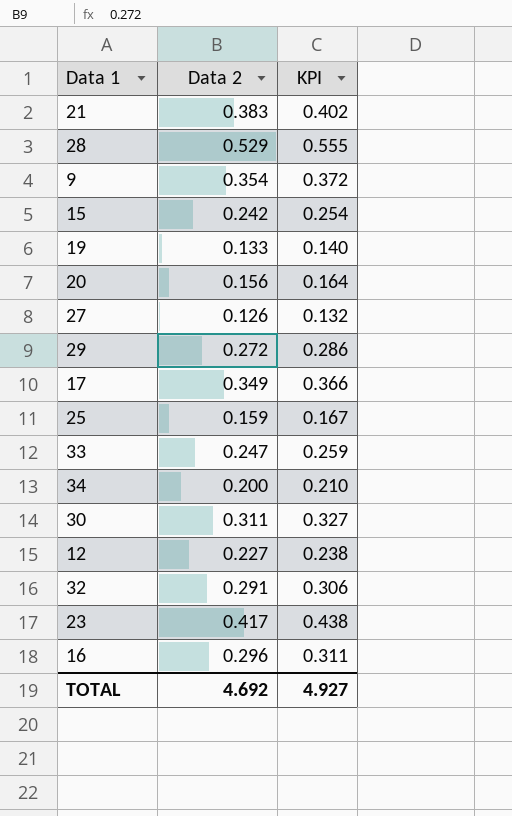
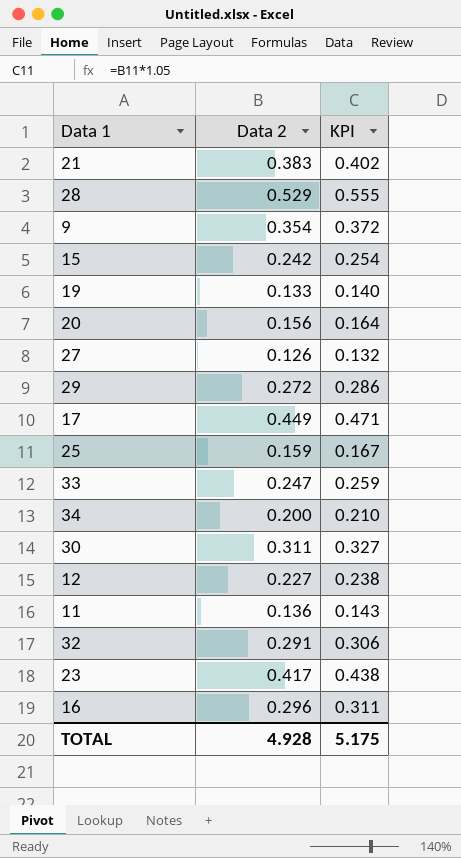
17 | Data 2: 0.349 -> 0.449
17 | KPI: 0.366 -> 0.471
row 11: none -> 0.136 | 0.143
TOTAL | Data 2: 4.692 -> 4.928
TOTAL | KPI: 4.927 -> 5.175

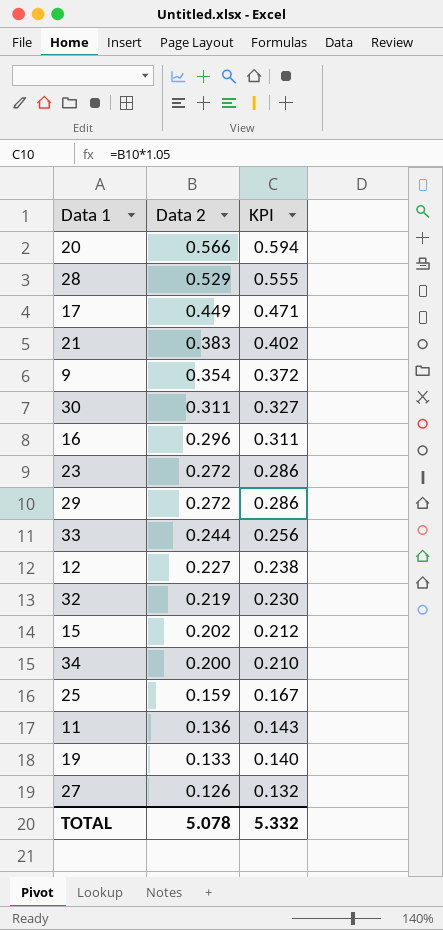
row order: none -> Data 2 descending
20 | Data 2: 0.156 -> 0.566
20 | KPI: 0.164 -> 0.594
23 | Data 2: 0.417 -> 0.272
23 | KPI: 0.438 -> 0.286
33 | Data 2: 0.247 -> 0.244
33 | KPI: 0.259 -> 0.256
32 | Data 2: 0.291 -> 0.219
32 | KPI: 0.306 -> 0.230
15 | Data 2: 0.242 -> 0.202
15 | KPI: 0.254 -> 0.212
TOTAL | Data 2: 4.928 -> 5.078
TOTAL | KPI: 5.175 -> 5.332

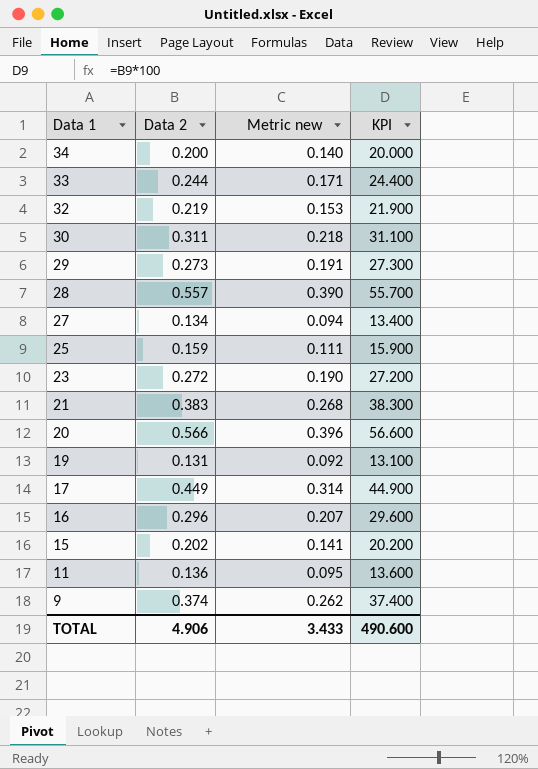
row order: Data 2 descending -> Data 1 descending
column Metric new | formula: none -> [Data 2] * 0.7
column KPI | formula: [Data 2] * 1.05 -> [Data 2] * 100
row 12: 0.227 | 0.238 -> none
29 | Data 2: 0.272 -> 0.273
28 | Data 2: 0.529 -> 0.557
27 | Data 2: 0.126 -> 0.134
19 | Data 2: 0.133 -> 0.131
9 | Data 2: 0.354 -> 0.374
TOTAL | Data 2: 5.078 -> 4.906
TOTAL | KPI: 5.332 -> 490.600

